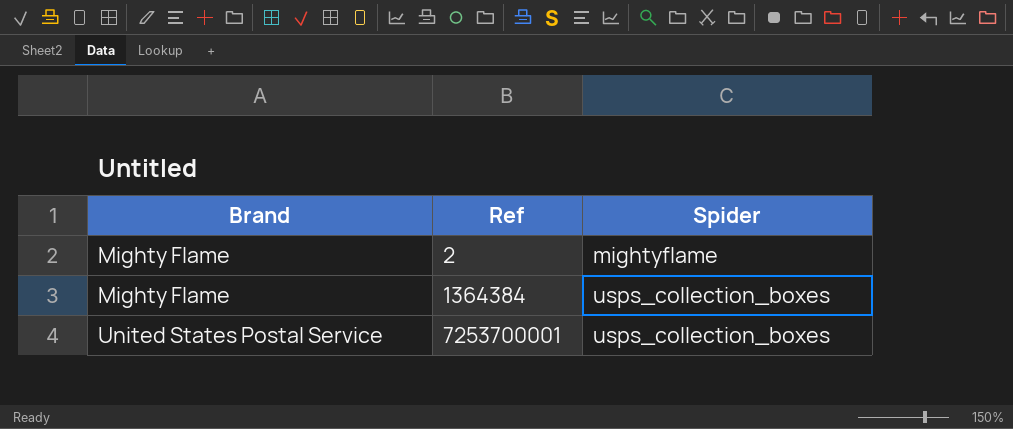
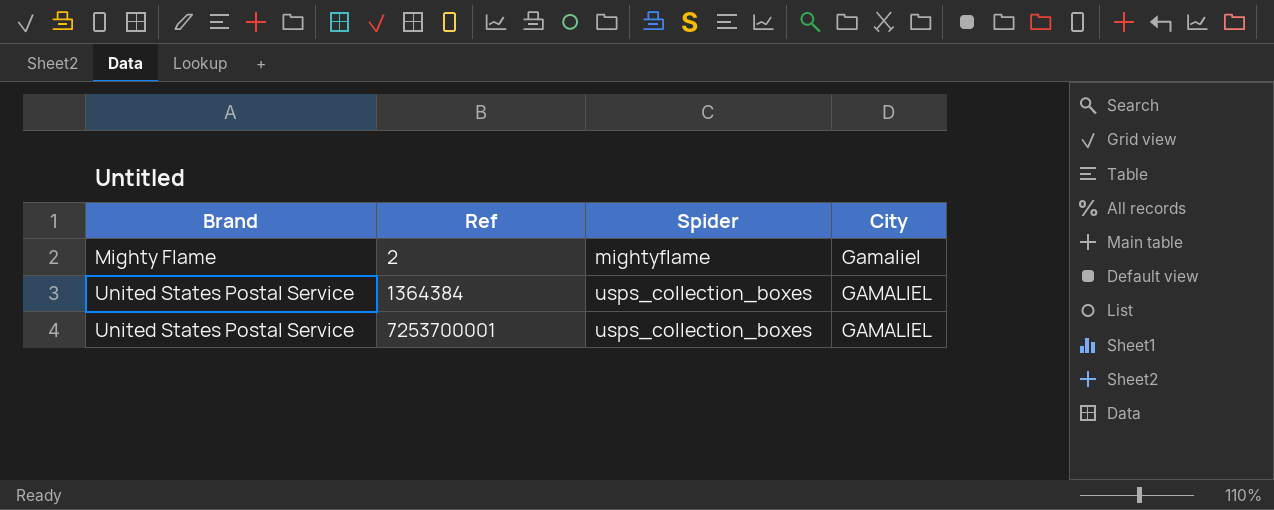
column City | position: none -> 4
1364384 | Brand: Mighty Flame -> United States Postal Service

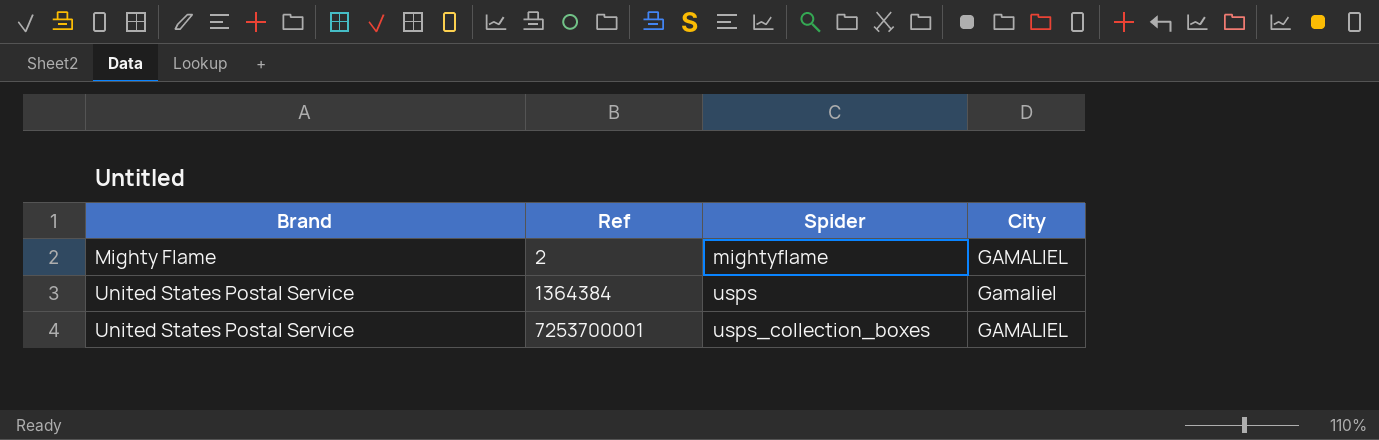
2 | City: Gamaliel -> GAMALIEL
1364384 | Spider: usps_collection_boxes -> usps
1364384 | City: GAMALIEL -> Gamaliel

